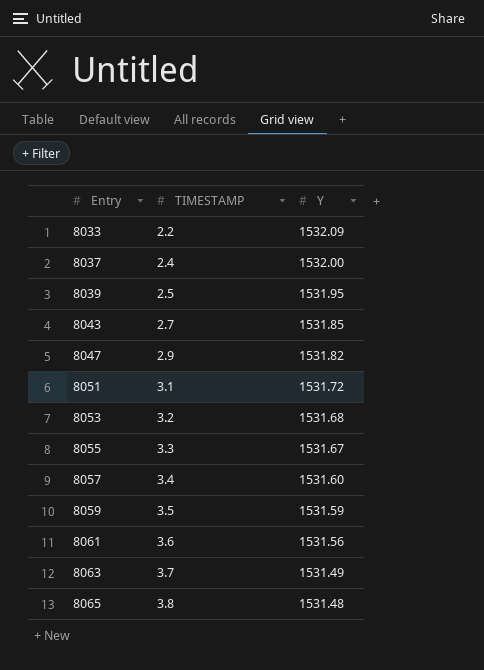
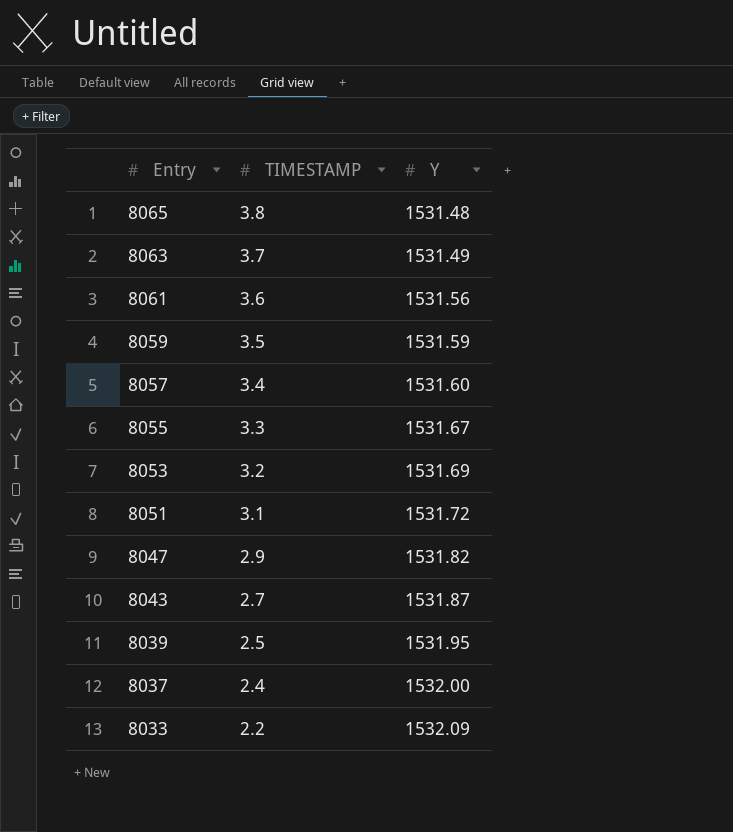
row order: Entry ascending -> Entry descending
8053 | Y: 1531.68 -> 1531.69
8043 | Y: 1531.85 -> 1531.87

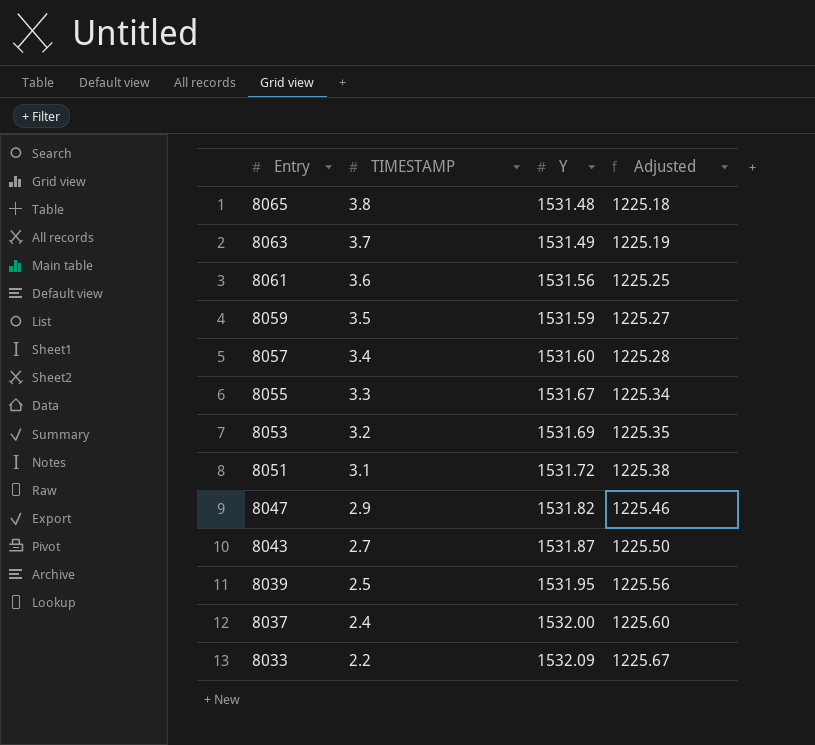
column Adjusted | formula: none -> [Y] * 0.8

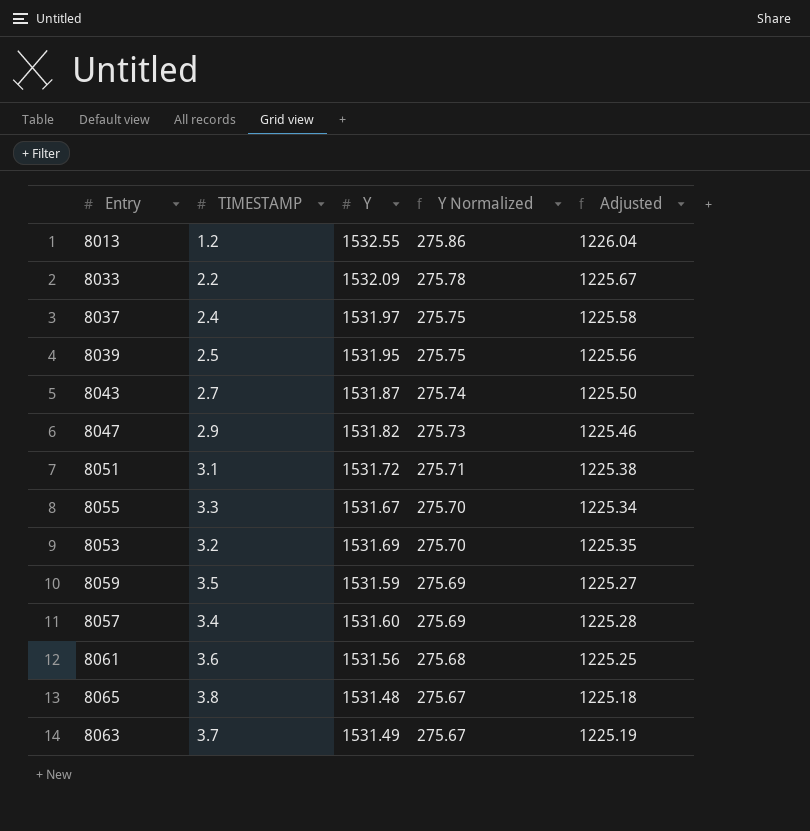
row order: Entry descending -> Y Normalized descending
column Y Normalized | formula: none -> [Y] * 0.18
row 8013: none -> 1.2 | 1532.55 | 275.86 | 1226.04
8037 | Y: 1532.00 -> 1531.97
8037 | Adjusted: 1225.60 -> 1225.58

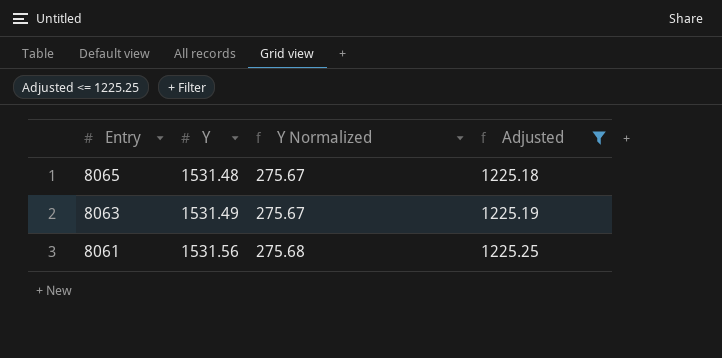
filter: none -> Adjusted <= 1225.25
row order: Y Normalized descending -> Entry descending
column TIMESTAMP | position: 2 -> none

